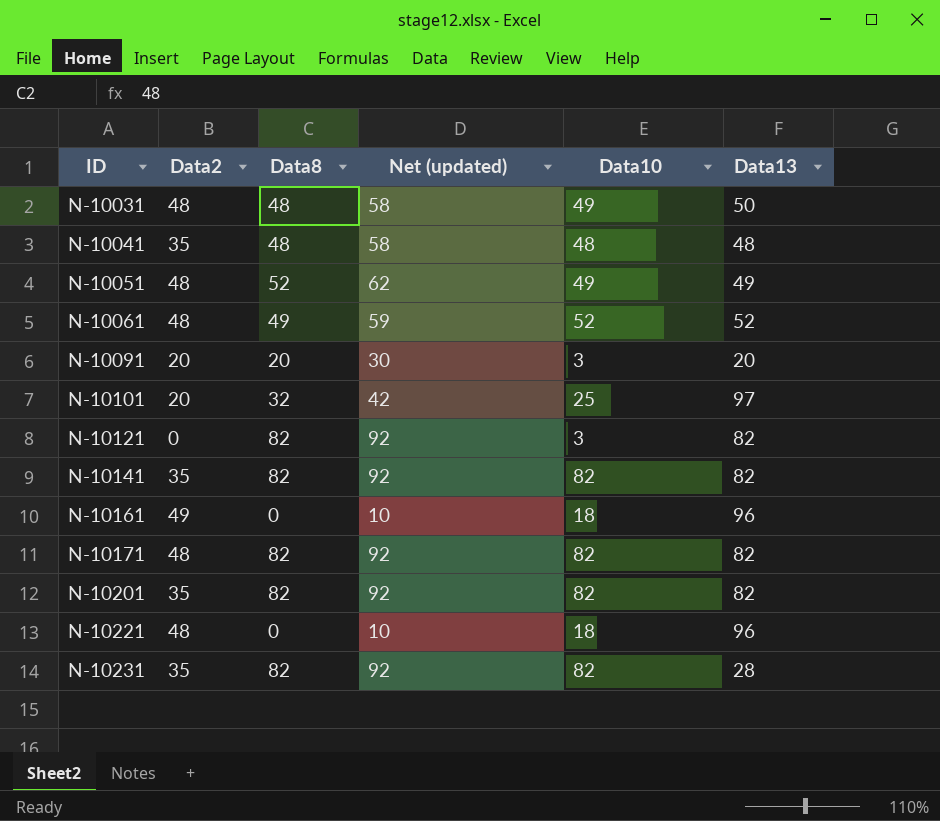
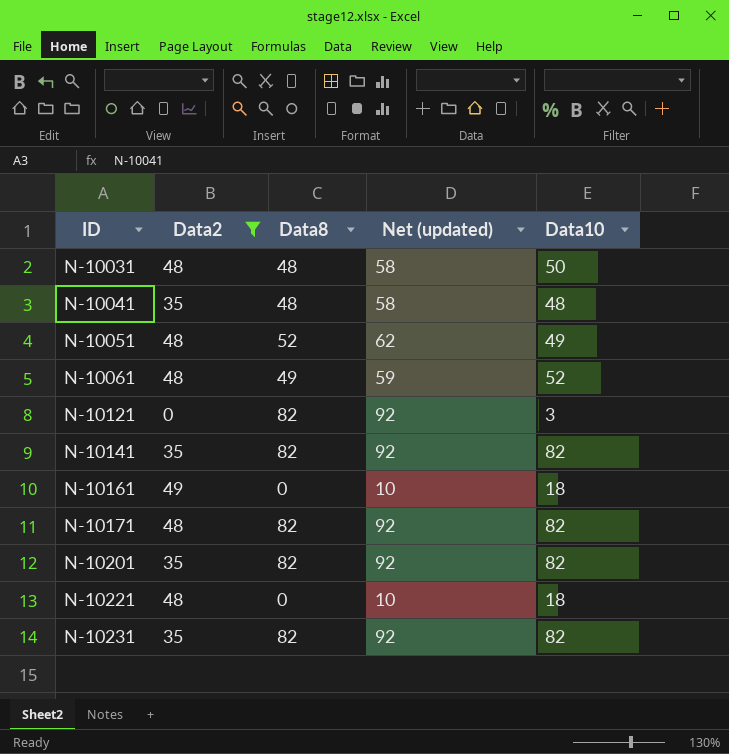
filter: none -> Data2 != 20
column Data13 | position: 6 -> none
N-10031 | Data10: 49 -> 50

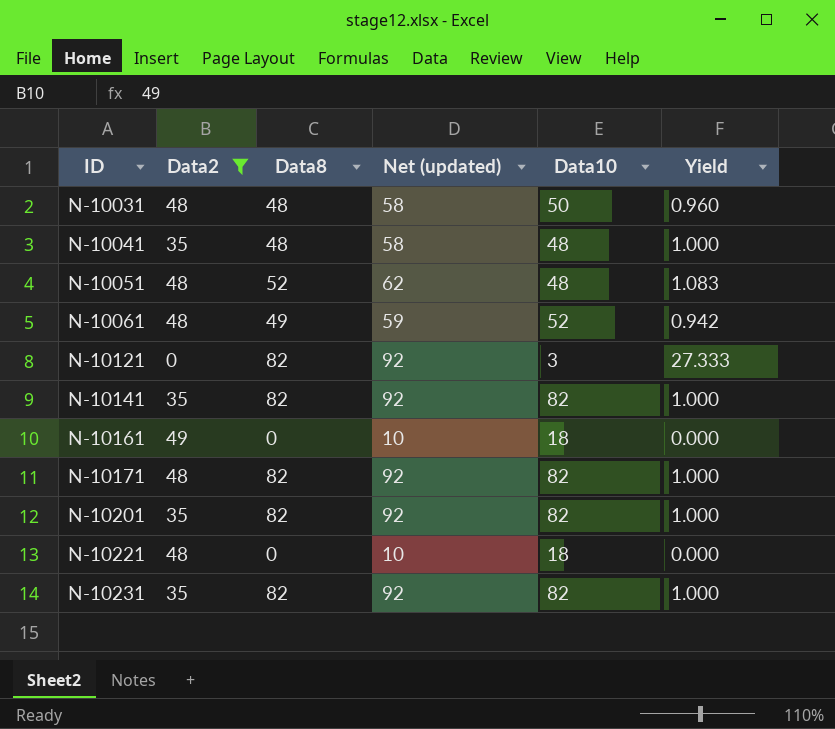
column Yield | formula: none -> [Data8] / [Data10]
N-10051 | Data10: 49 -> 48

